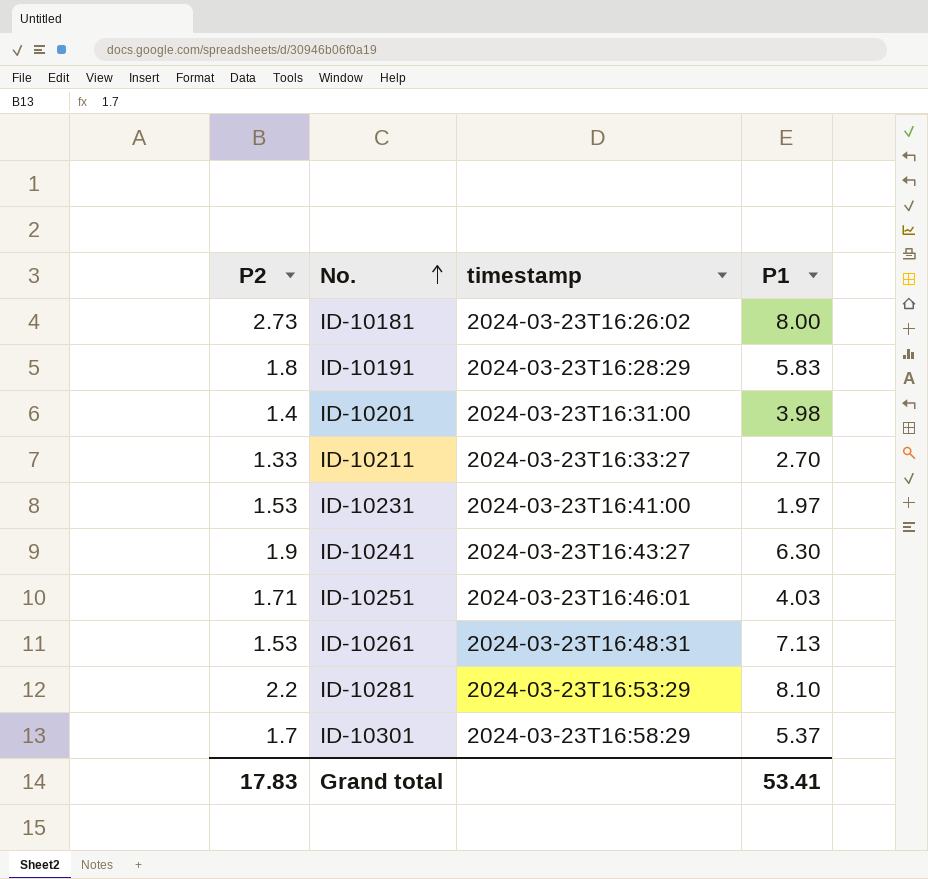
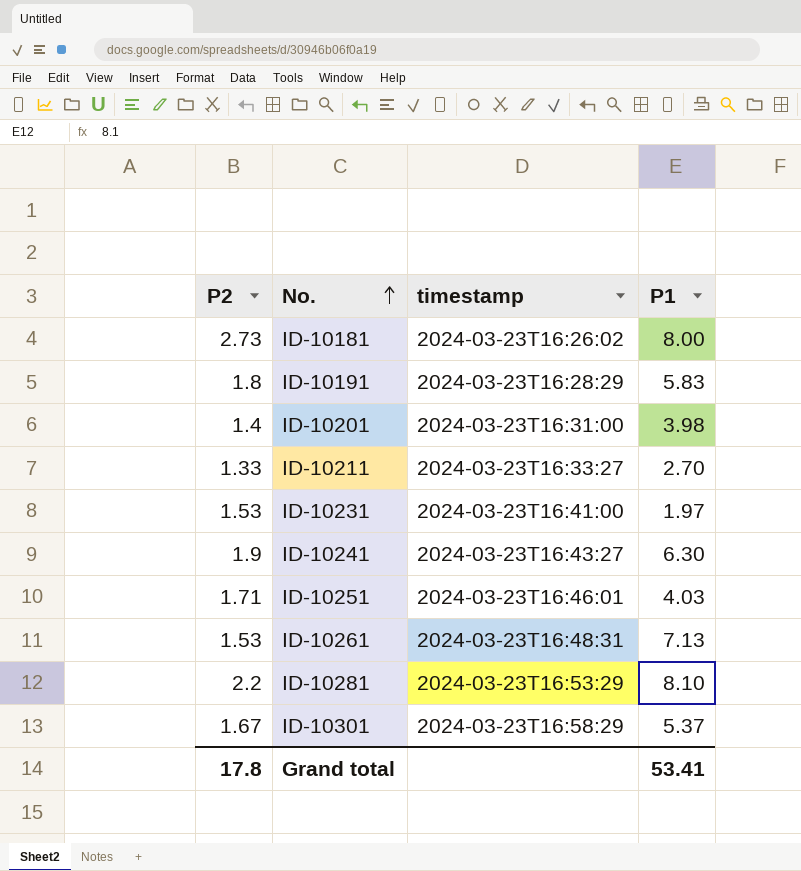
ID-10301 | P2: 1.7 -> 1.67
Grand total | P2: 17.83 -> 17.8

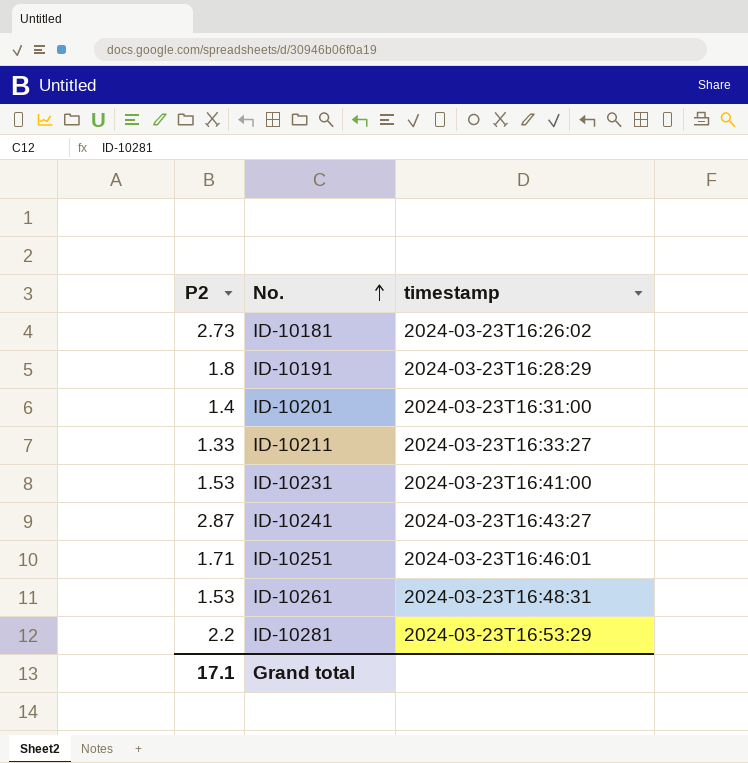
column P1 | position: 4 -> none
row ID-10301: 1.67 | 2024-03-23T16:58:29 | 5.37 -> none
ID-10241 | P2: 1.9 -> 2.87
Grand total | P2: 17.8 -> 17.1

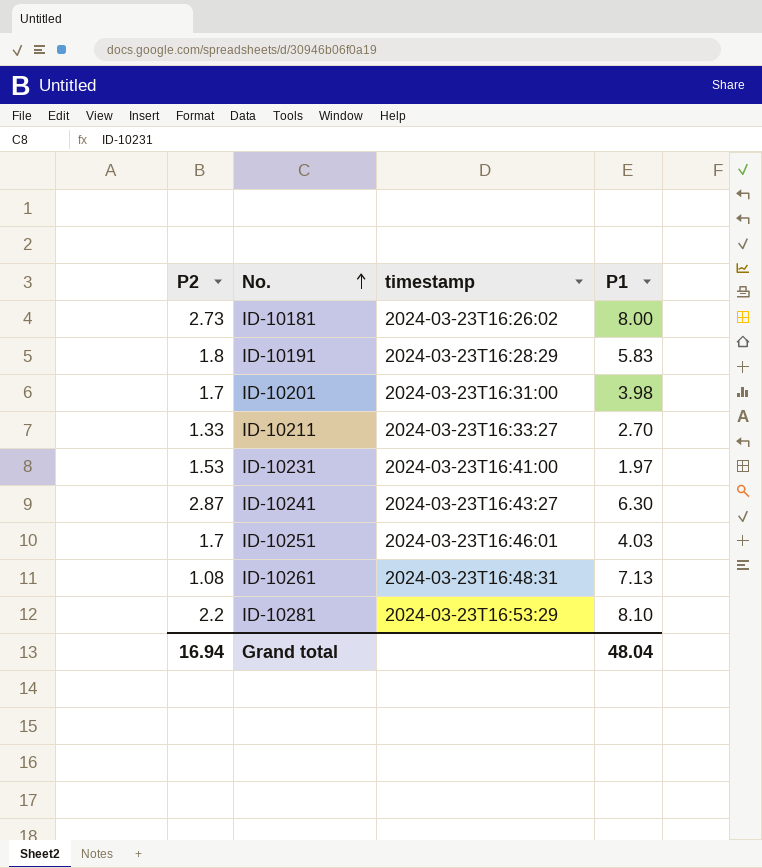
column P1 | position: none -> 4
ID-10201 | P2: 1.4 -> 1.7
ID-10251 | P2: 1.71 -> 1.7
ID-10261 | P2: 1.53 -> 1.08
Grand total | P2: 17.1 -> 16.94

